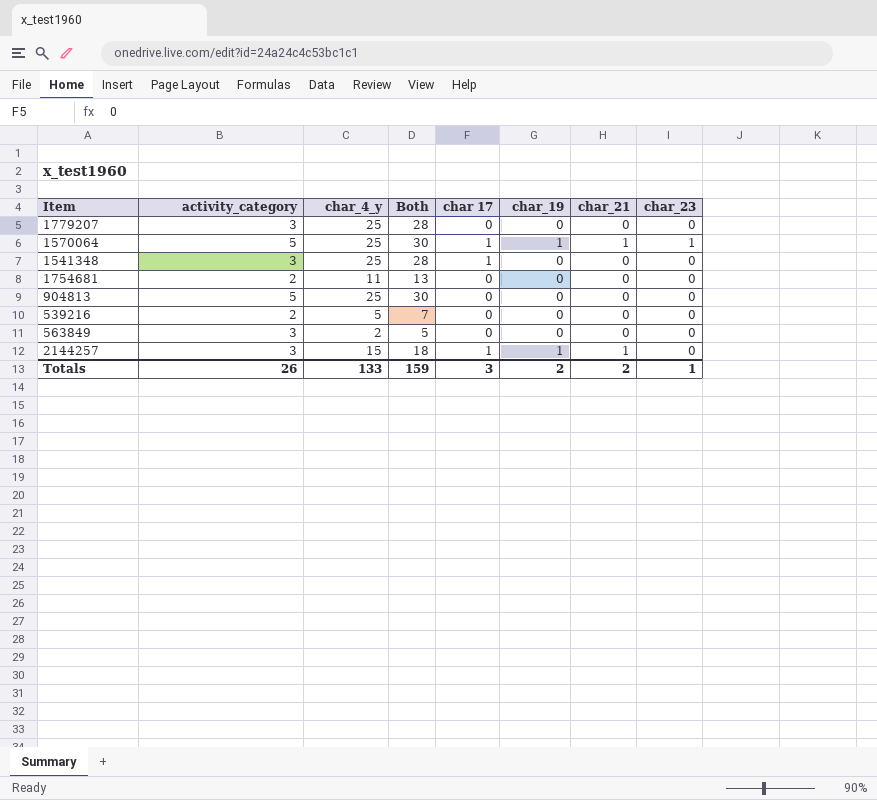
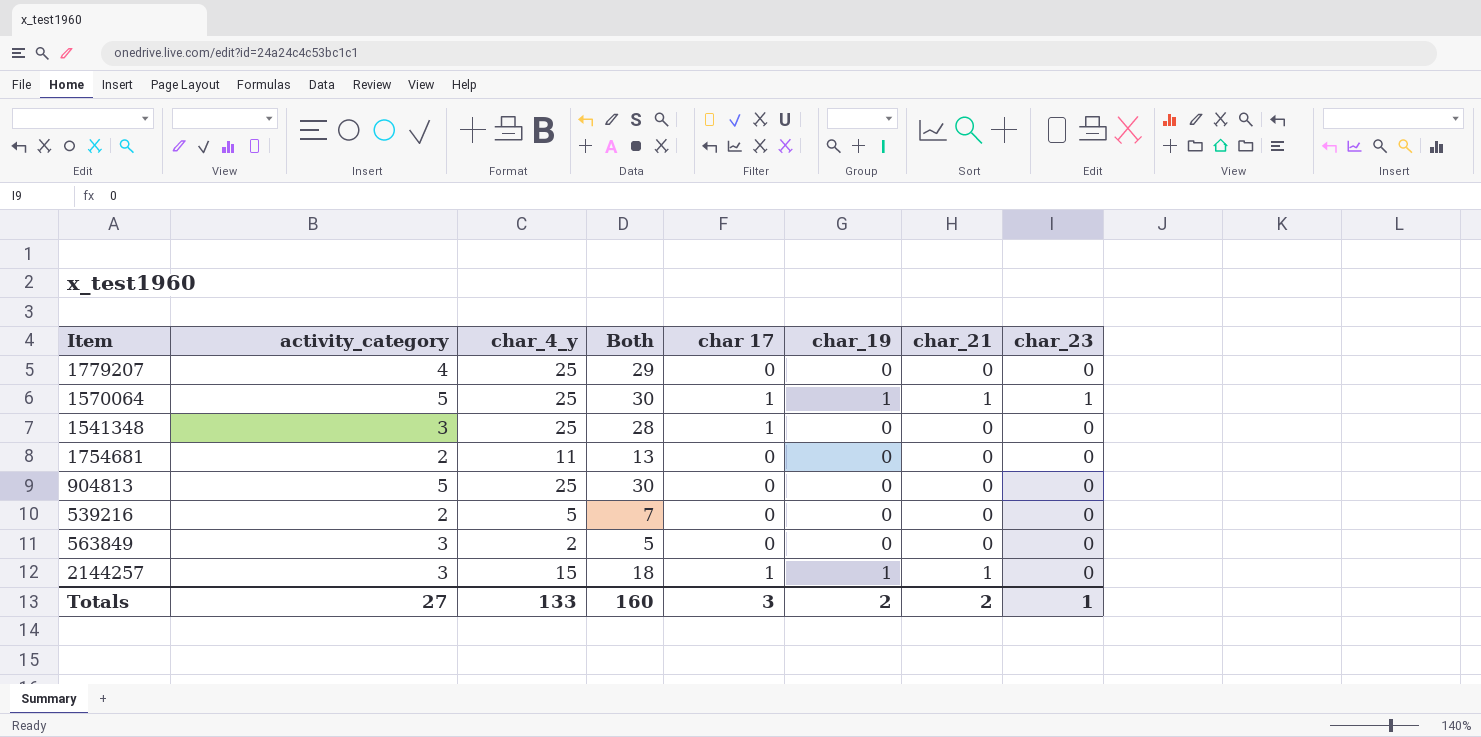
1779207 | activity_category: 3 -> 4
1779207 | Both: 28 -> 29
Totals | activity_category: 26 -> 27
Totals | Both: 159 -> 160

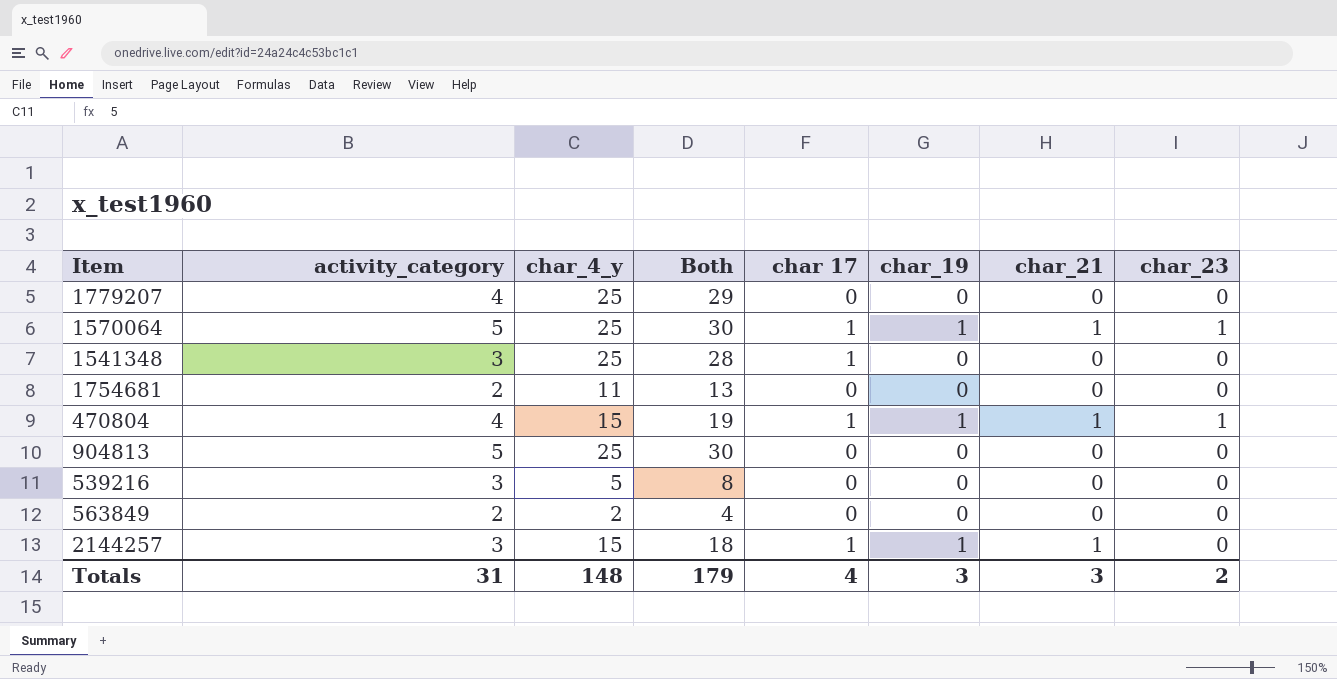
row 470804: none -> 4 | 15 | 19 | 1 | 1 | 1 | 1
539216 | activity_category: 2 -> 3
539216 | Both: 7 -> 8
563849 | activity_category: 3 -> 2
563849 | Both: 5 -> 4
Totals | activity_category: 27 -> 31
Totals | char_4_y: 133 -> 148
Totals | Both: 160 -> 179
Totals | char 17: 3 -> 4
Totals | char_19: 2 -> 3
Totals | char_21: 2 -> 3
Totals | char_23: 1 -> 2

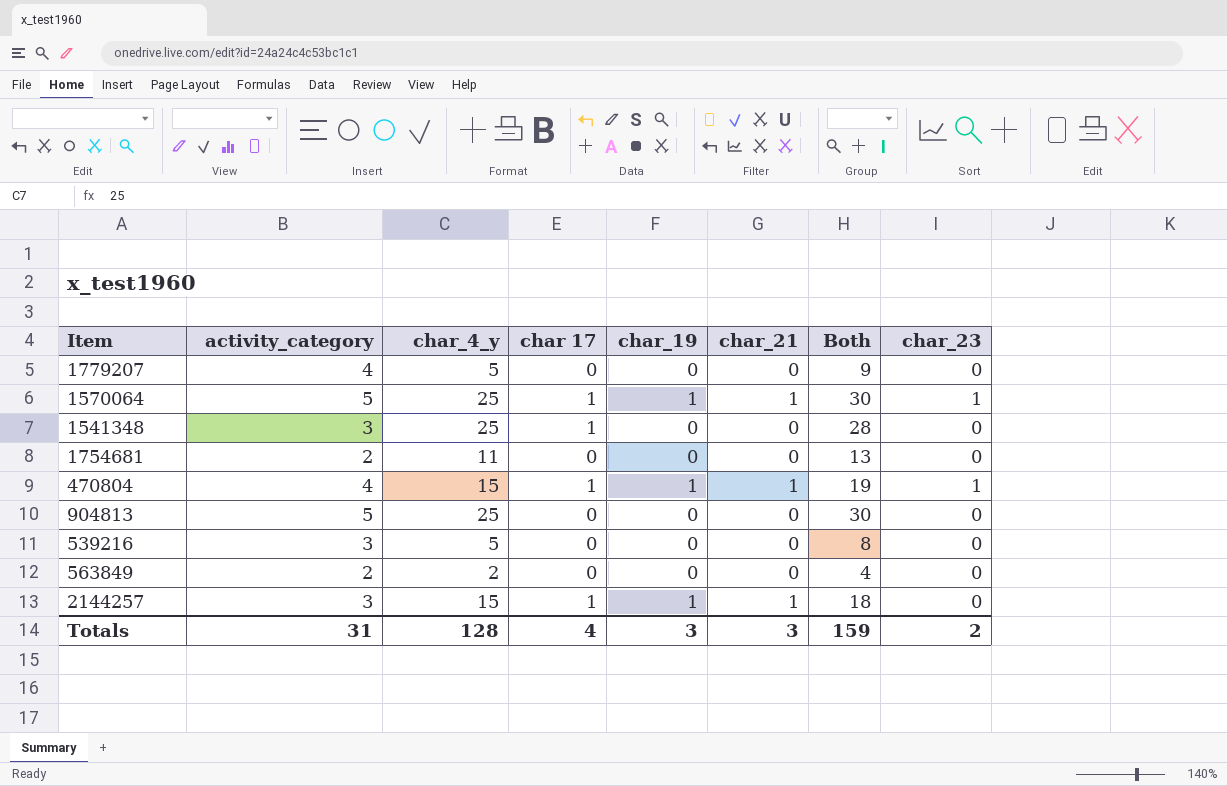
column Both | position: 4 -> 7
1779207 | char_4_y: 25 -> 5
1779207 | Both: 29 -> 9
Totals | char_4_y: 148 -> 128
Totals | Both: 179 -> 159

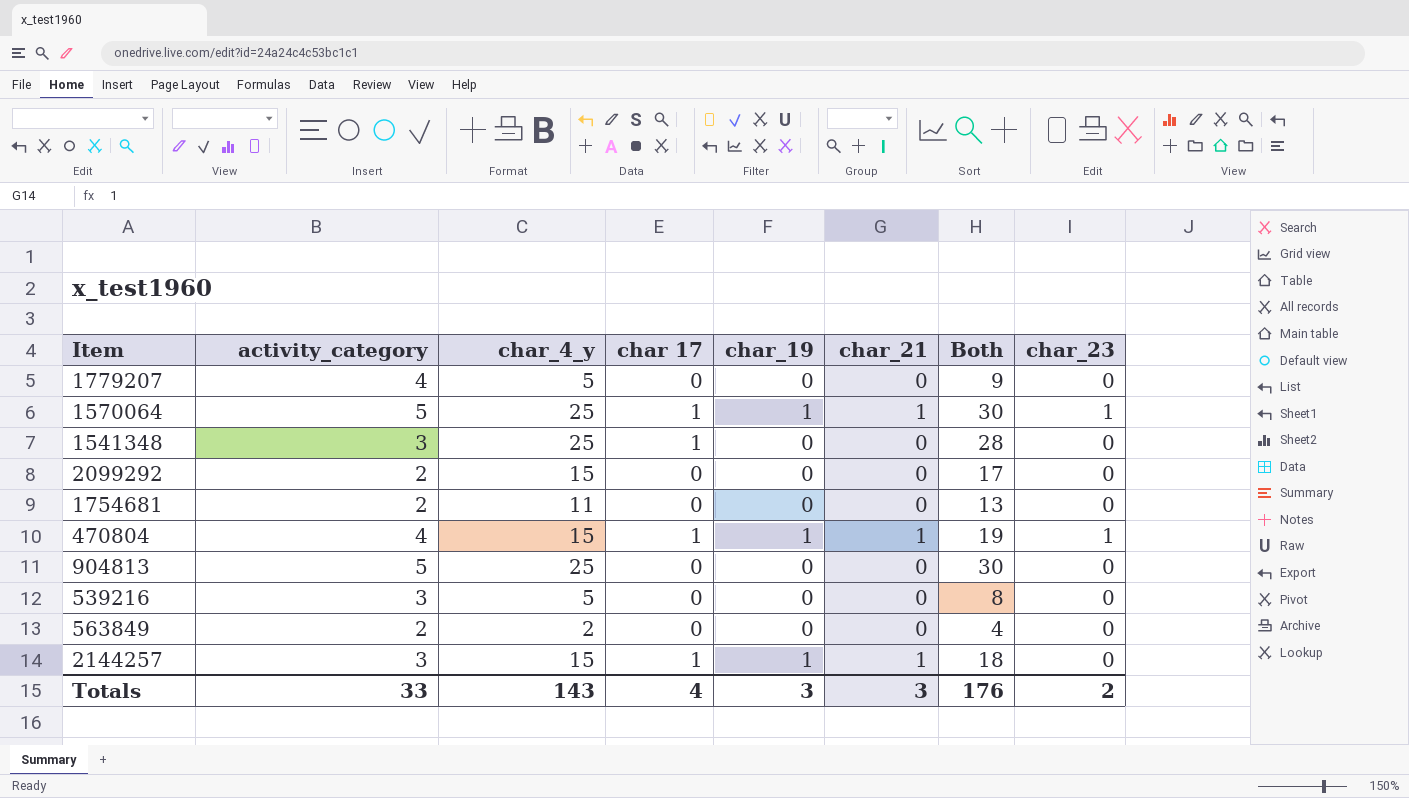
row 2099292: none -> 2 | 15 | 0 | 0 | 0 | 17 | 0
Totals | activity_category: 31 -> 33
Totals | char_4_y: 128 -> 143
Totals | Both: 159 -> 176

